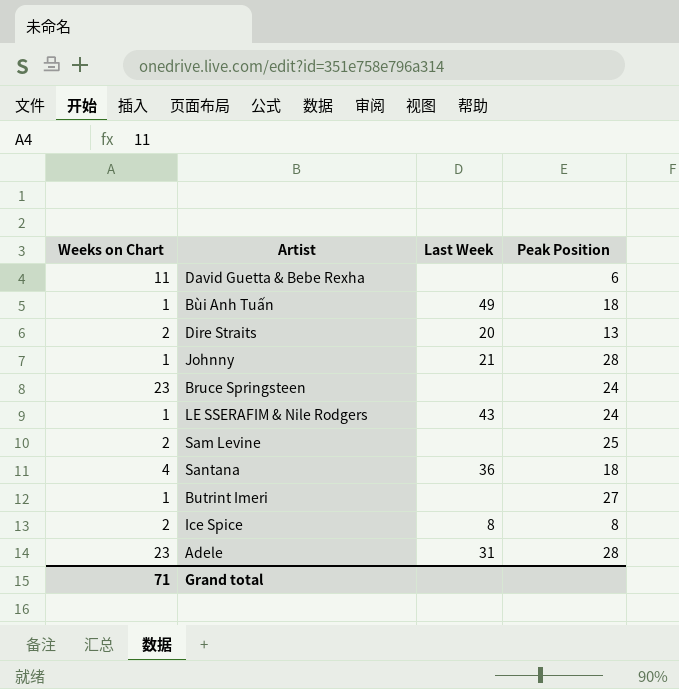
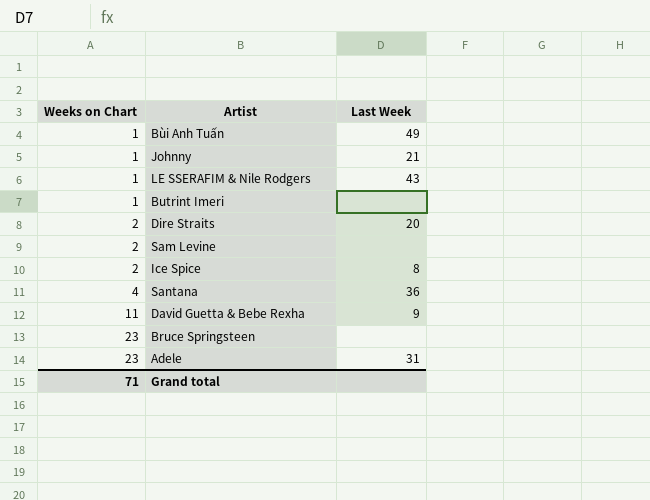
row order: none -> Weeks on Chart ascending
column Peak Position | position: 4 -> none
David Guetta & Bebe Rexha | Last Week: none -> 9

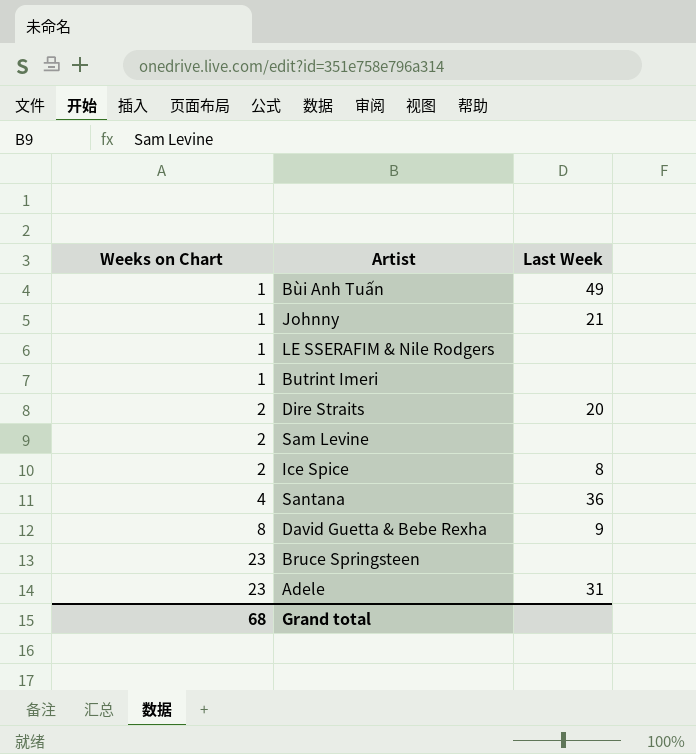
LE SSERAFIM & Nile Rodgers | Last Week: 43 -> none
David Guetta & Bebe Rexha | Weeks on Chart: 11 -> 8
Grand total | Weeks on Chart: 71 -> 68

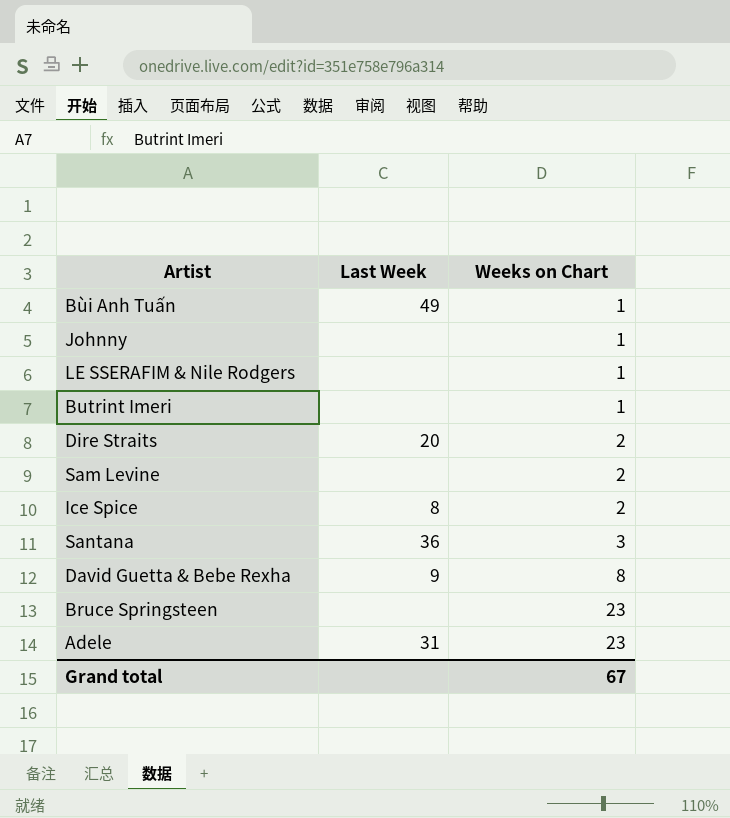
column Weeks on Chart | position: 1 -> 3
Johnny | Last Week: 21 -> none
Santana | Weeks on Chart: 4 -> 3
Grand total | Weeks on Chart: 68 -> 67

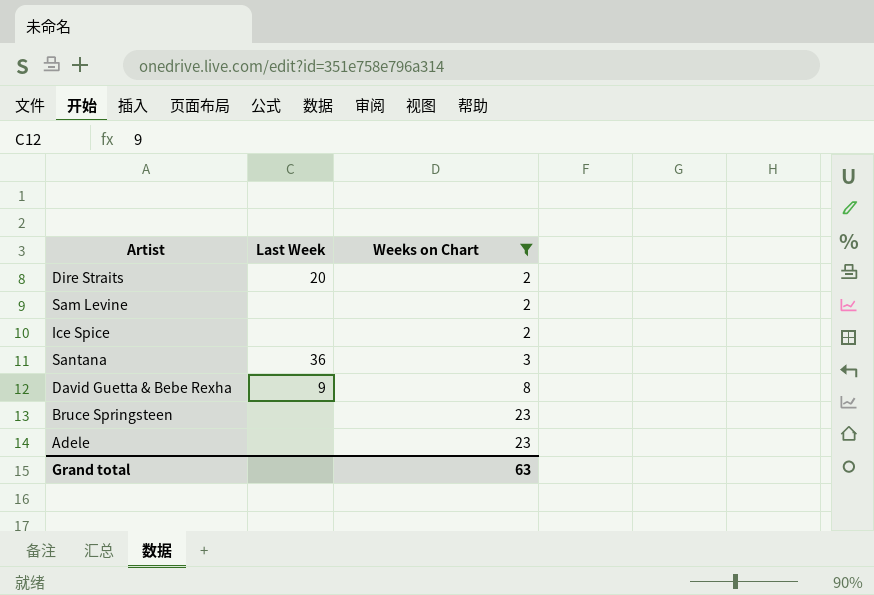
filter: none -> Weeks on Chart != 1
Ice Spice | Last Week: 8 -> none
Adele | Last Week: 31 -> none
Grand total | Weeks on Chart: 67 -> 63

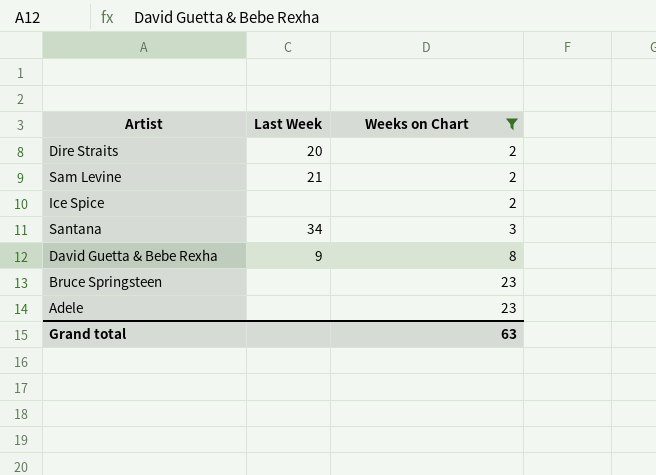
Sam Levine | Last Week: none -> 21
Santana | Last Week: 36 -> 34

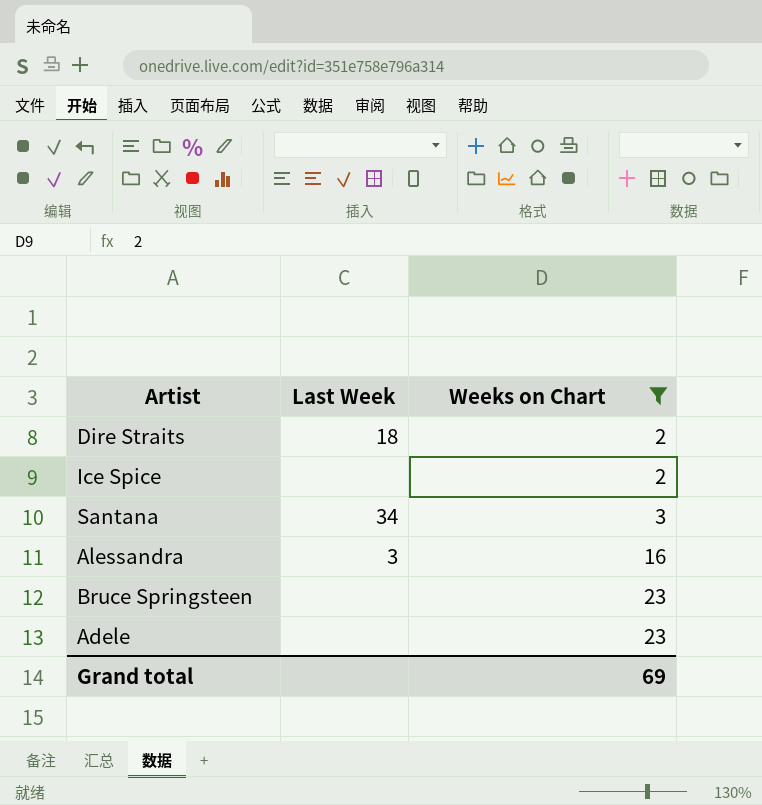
row Sam Levine: 21 | 2 -> none
row David Guetta & Bebe Rexha: 9 | 8 -> none
Dire Straits | Last Week: 20 -> 18
row Alessandra: none -> 3 | 16
Grand total | Weeks on Chart: 63 -> 69

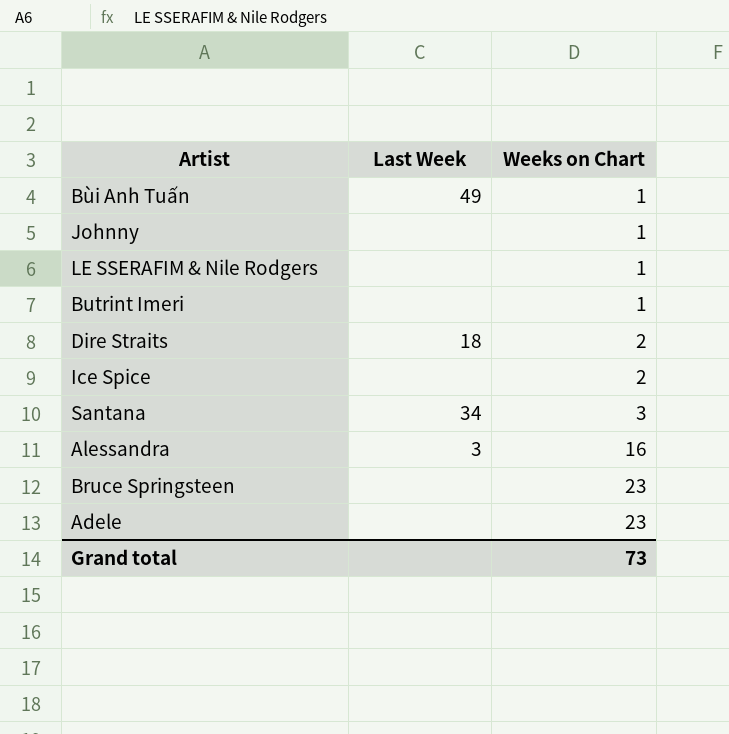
filter: Weeks on Chart != 1 -> none
Grand total | Weeks on Chart: 69 -> 73

